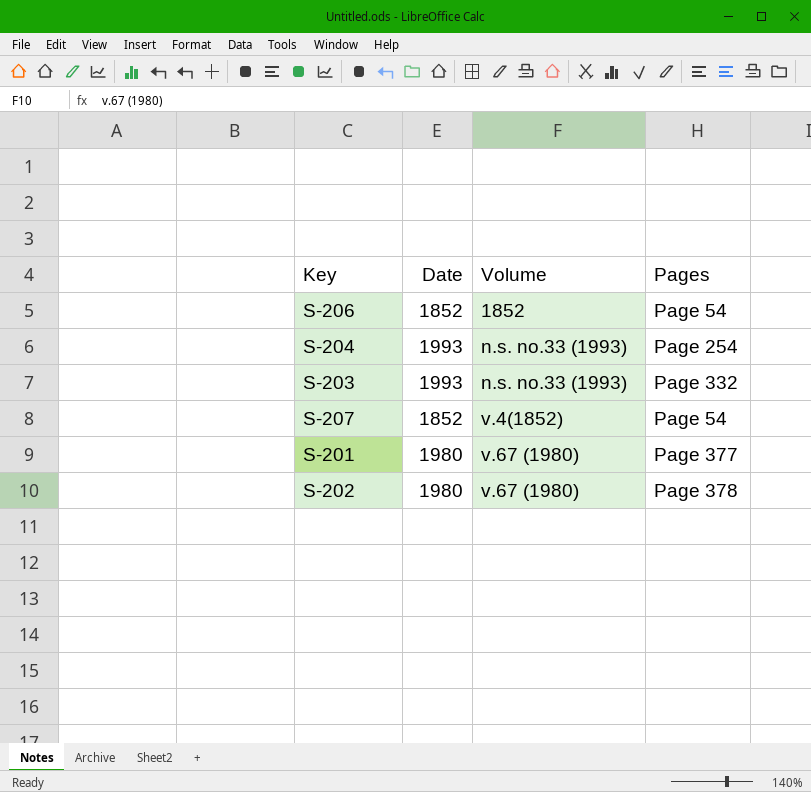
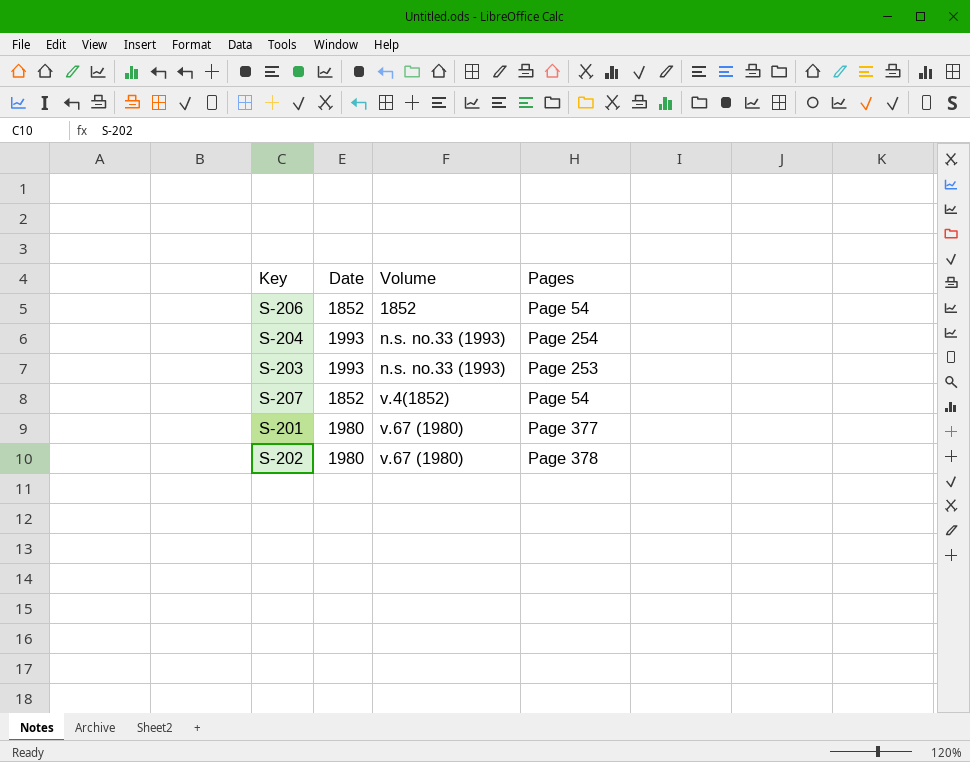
S-203 | Pages: Page 332 -> Page 253

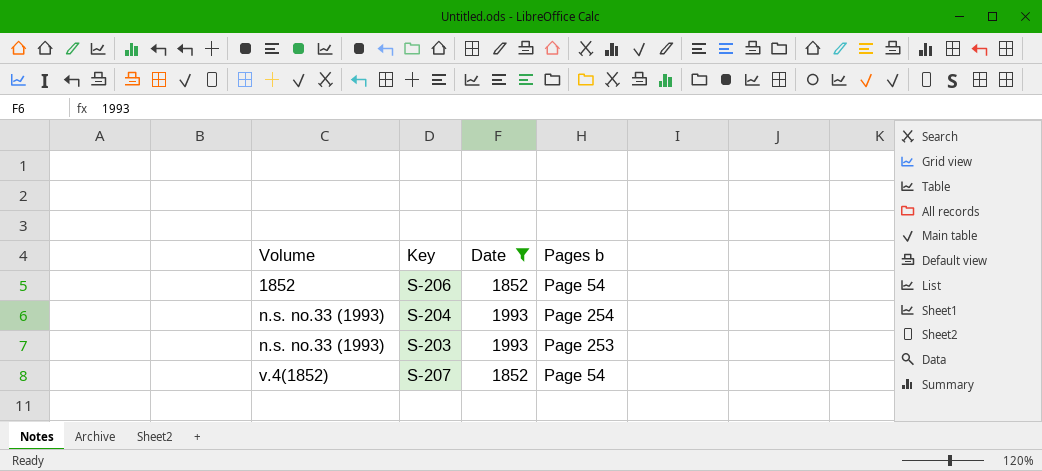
filter: none -> Date != 1980
column Volume | position: 3 -> 1
column name: Pages -> Pages b

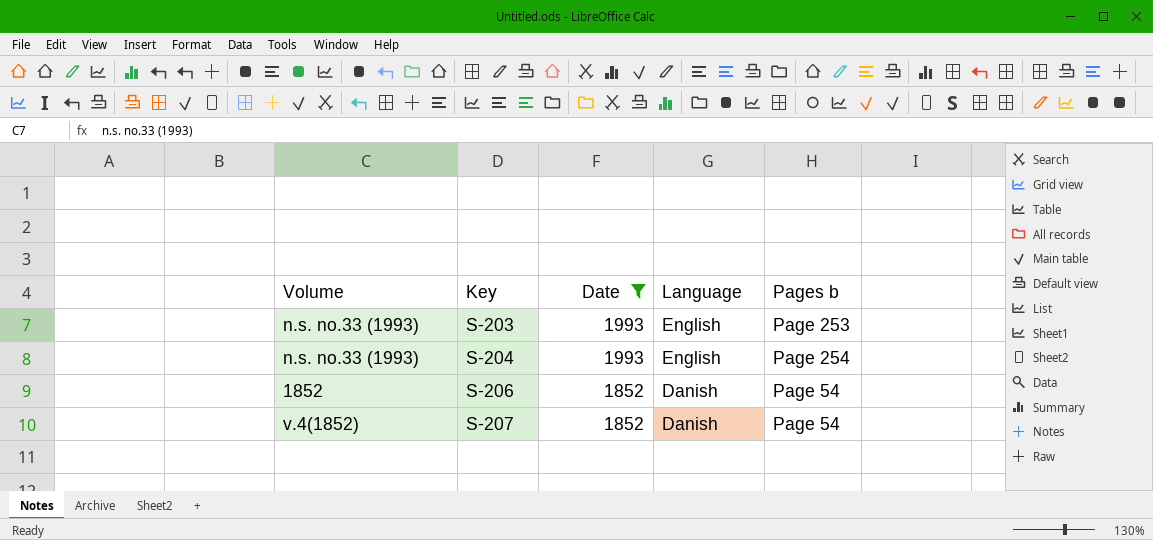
row order: Volume ascending -> Key ascending
column Language | position: none -> 4

